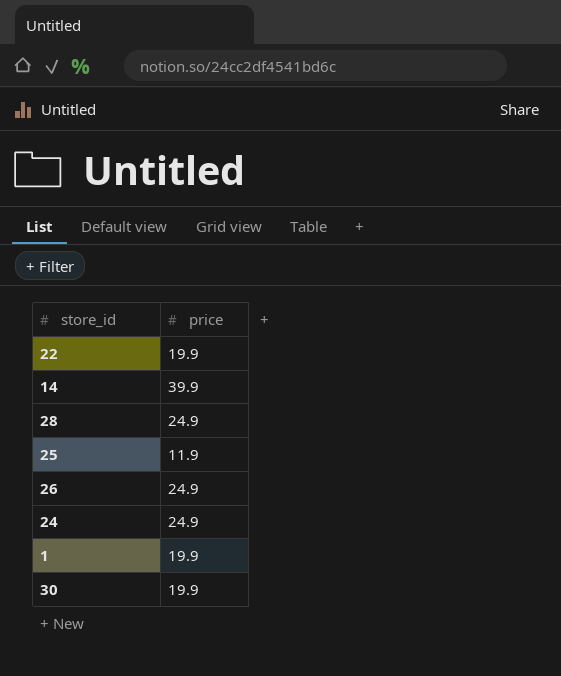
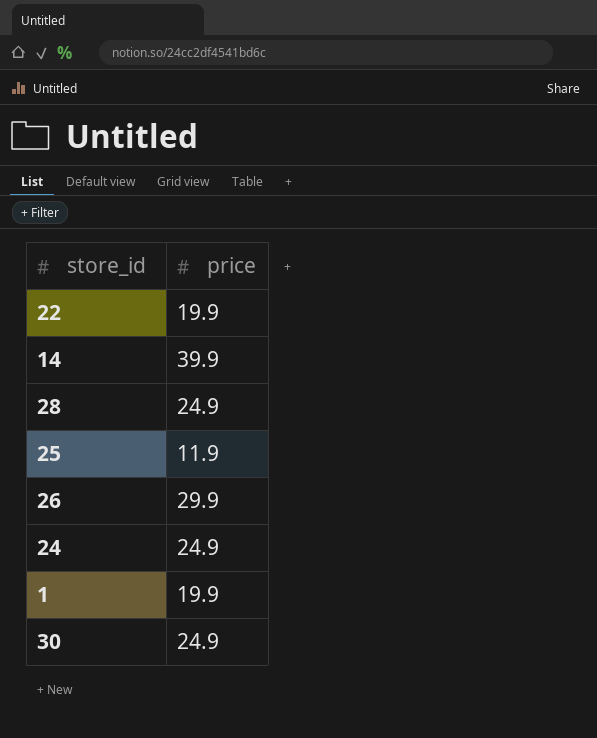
26 | price: 24.9 -> 29.9
30 | price: 19.9 -> 24.9

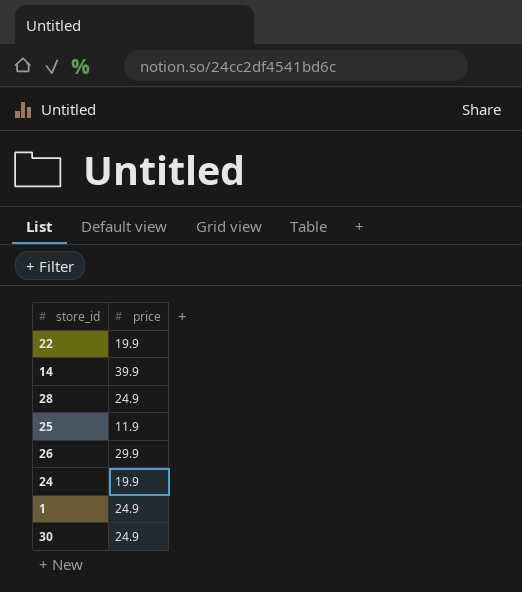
24 | price: 24.9 -> 19.9
1 | price: 19.9 -> 24.9

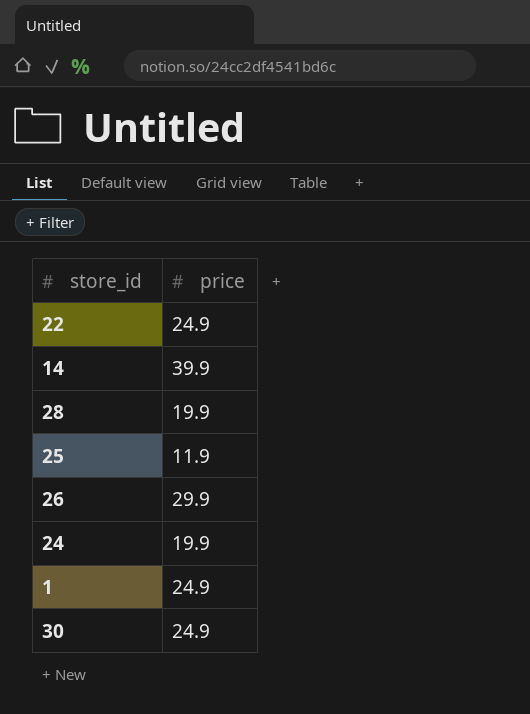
22 | price: 19.9 -> 24.9
28 | price: 24.9 -> 19.9

